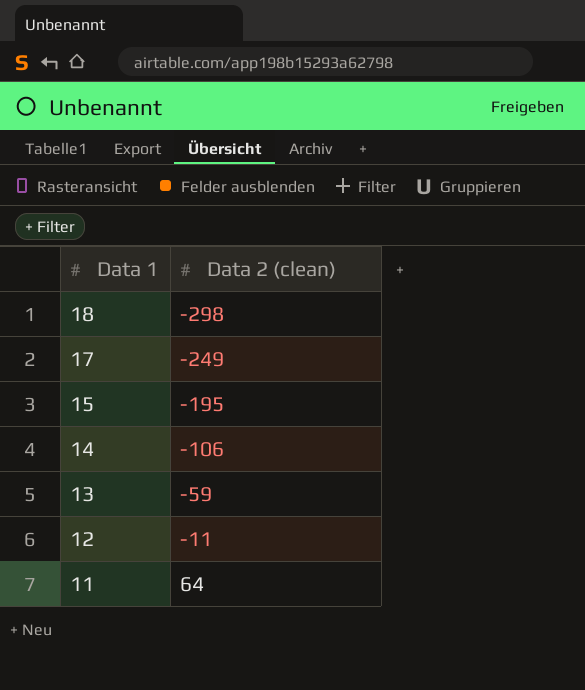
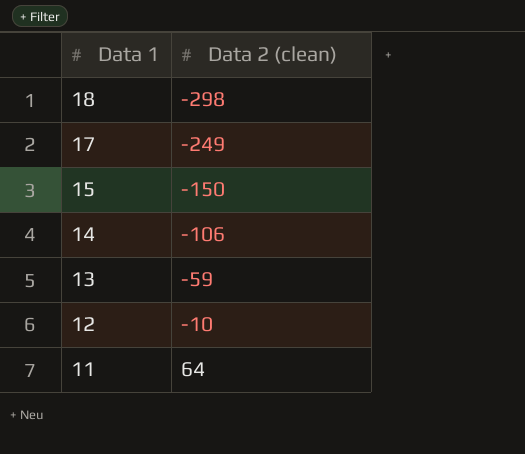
15 | Data 2 (clean): -195 -> -150
12 | Data 2 (clean): -11 -> -10

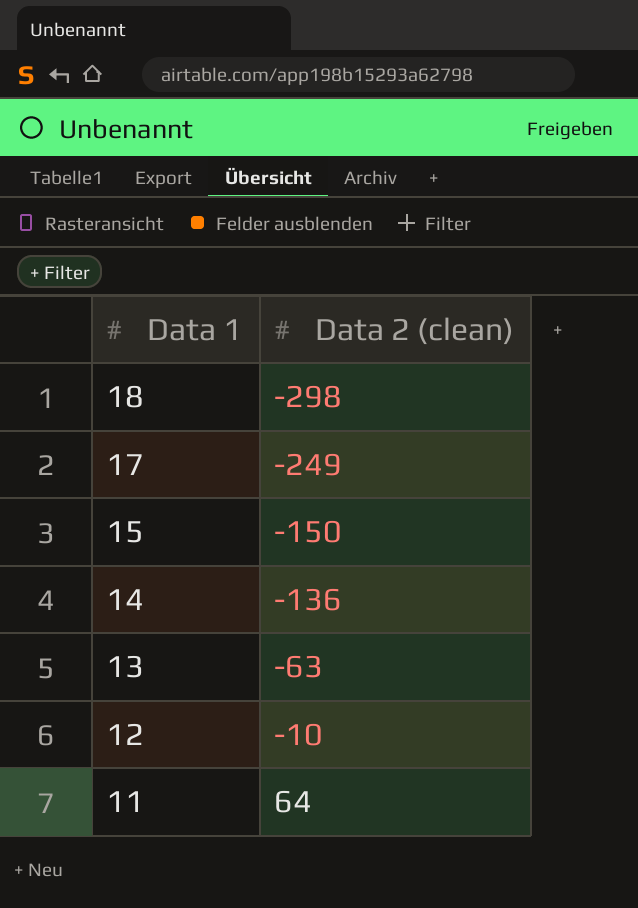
14 | Data 2 (clean): -106 -> -136
13 | Data 2 (clean): -59 -> -63

